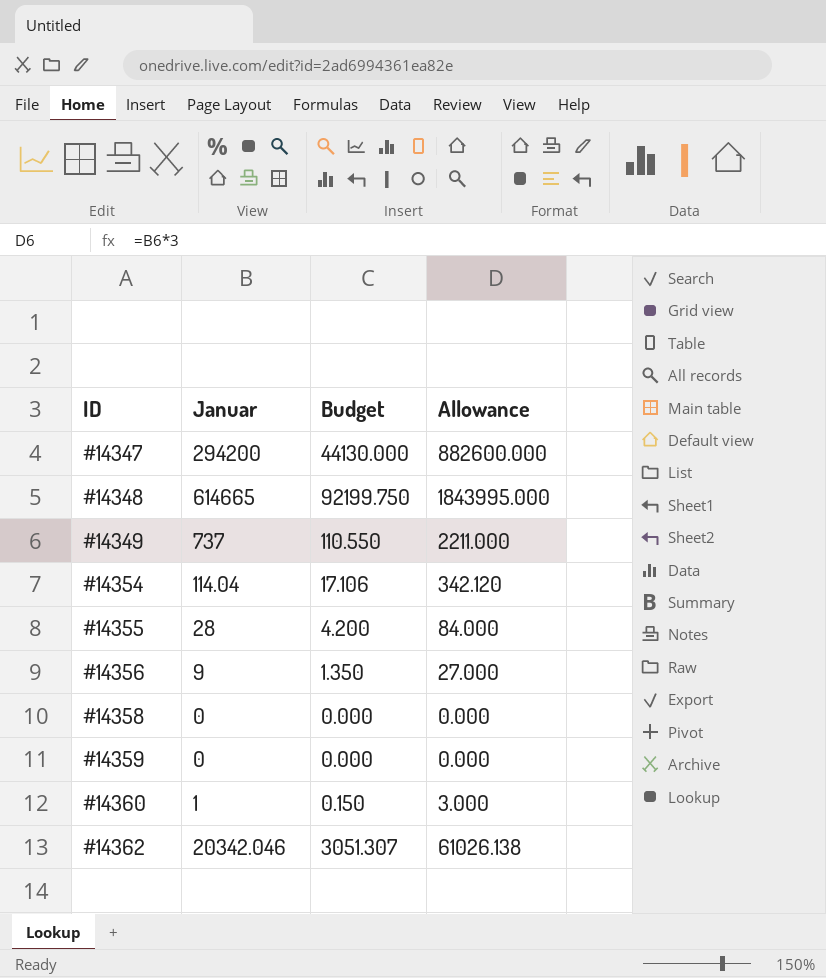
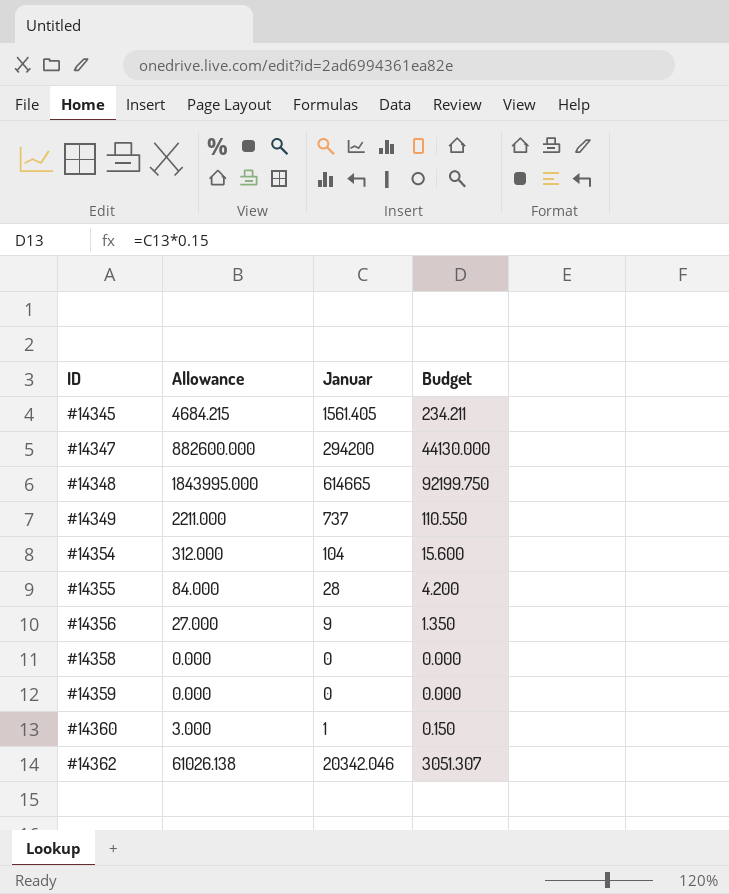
column Allowance | position: 4 -> 2
row #14345: none -> 4684.215 | 1561.405 | 234.211
#14354 | Allowance: 342.120 -> 312.000
#14354 | Januar: 114.04 -> 104
#14354 | Budget: 17.106 -> 15.600

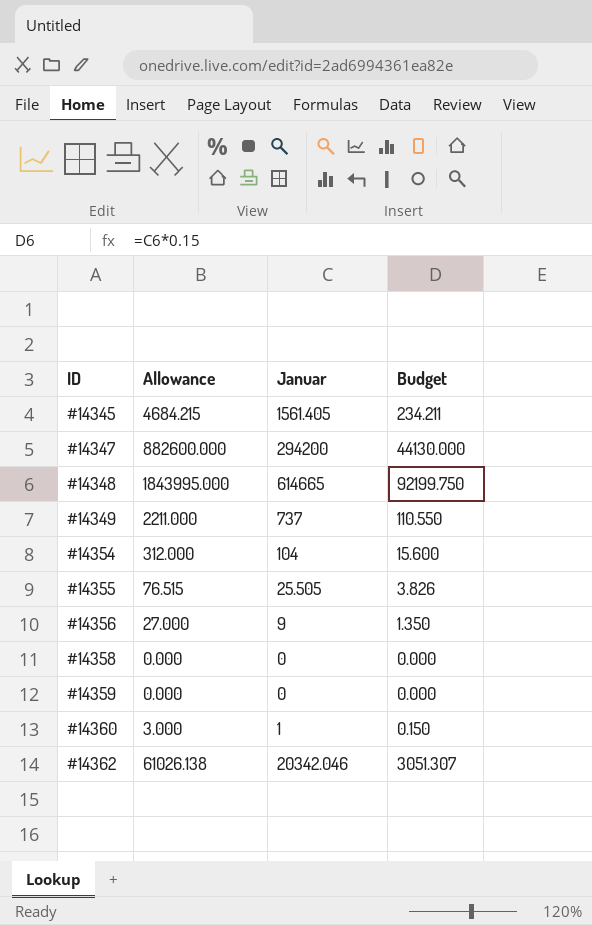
#14355 | Allowance: 84.000 -> 76.515
#14355 | Januar: 28 -> 25.505
#14355 | Budget: 4.200 -> 3.826

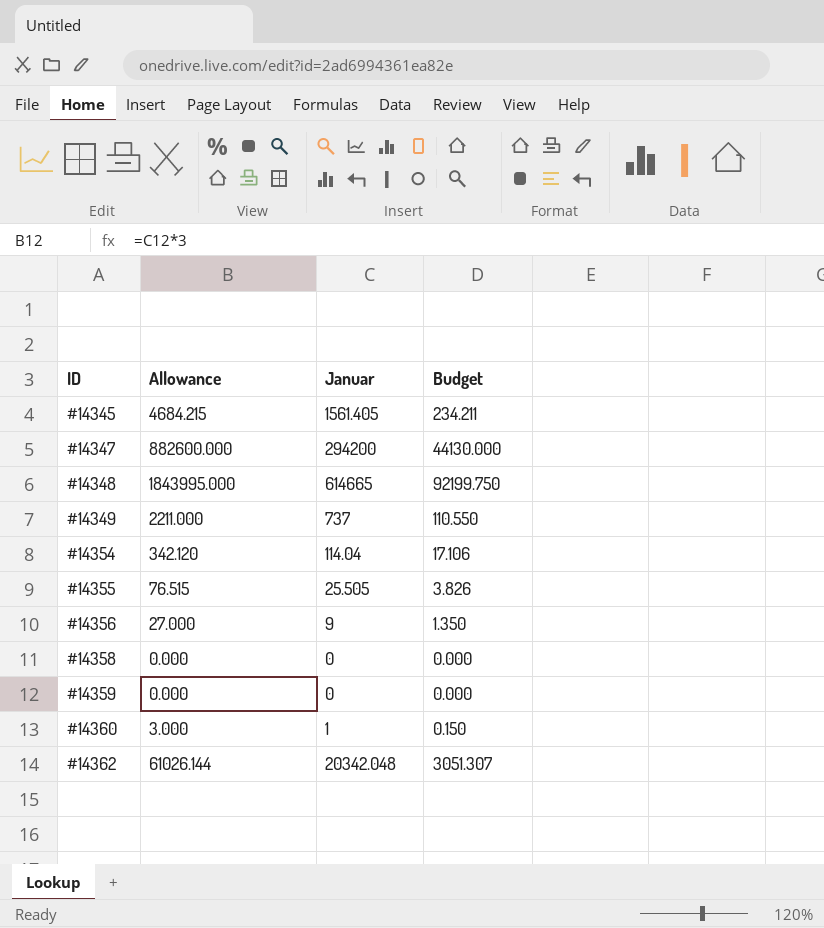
#14354 | Allowance: 312.000 -> 342.120
#14354 | Januar: 104 -> 114.04
#14354 | Budget: 15.600 -> 17.106
#14362 | Allowance: 61026.138 -> 61026.144
#14362 | Januar: 20342.046 -> 20342.048

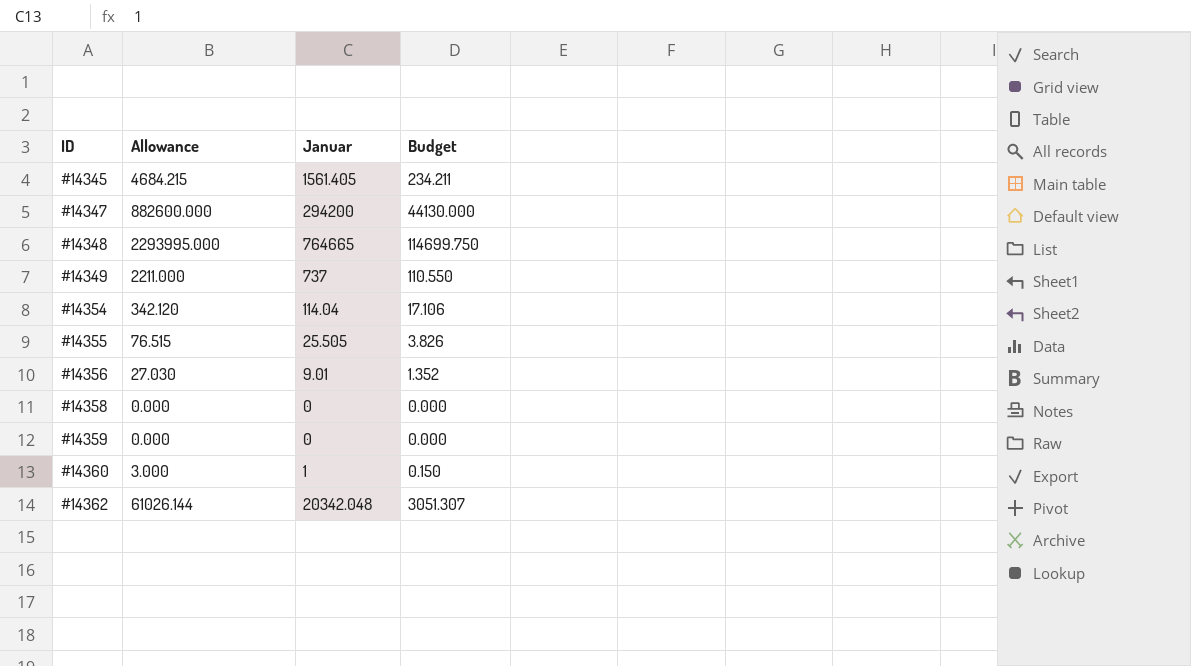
#14348 | Allowance: 1843995.000 -> 2293995.000
#14348 | Januar: 614665 -> 764665
#14348 | Budget: 92199.750 -> 114699.750
#14356 | Allowance: 27.000 -> 27.030
#14356 | Januar: 9 -> 9.01
#14356 | Budget: 1.350 -> 1.352

